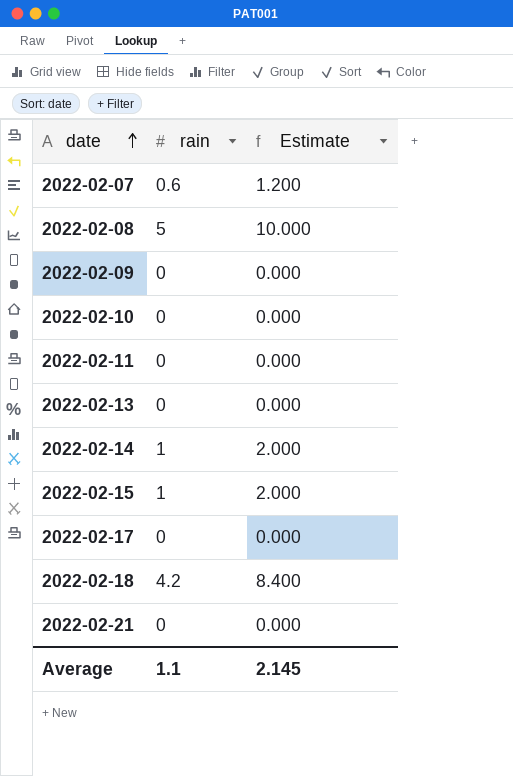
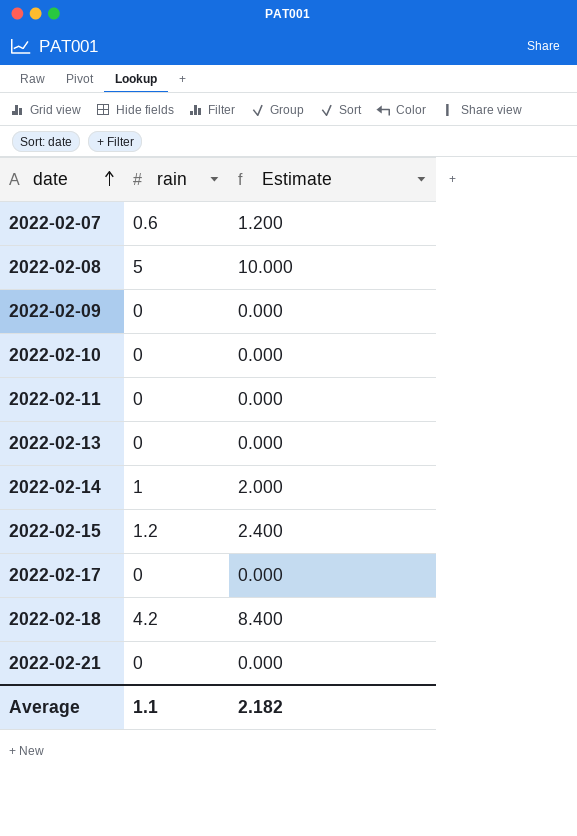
2022-02-15 | rain: 1 -> 1.2
2022-02-15 | Estimate: 2.000 -> 2.400
Average | Estimate: 2.145 -> 2.182

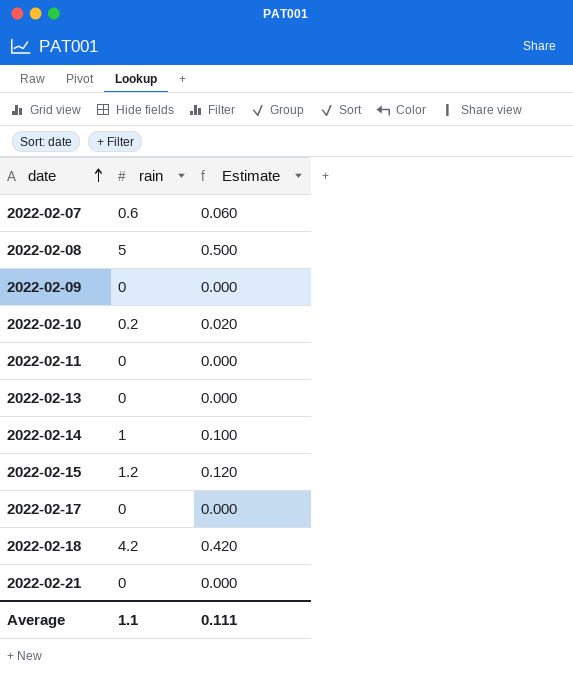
column Estimate | formula: [rain] * 2 -> [rain] * 0.1
2022-02-10 | rain: 0 -> 0.2
Average | Estimate: 2.182 -> 0.111

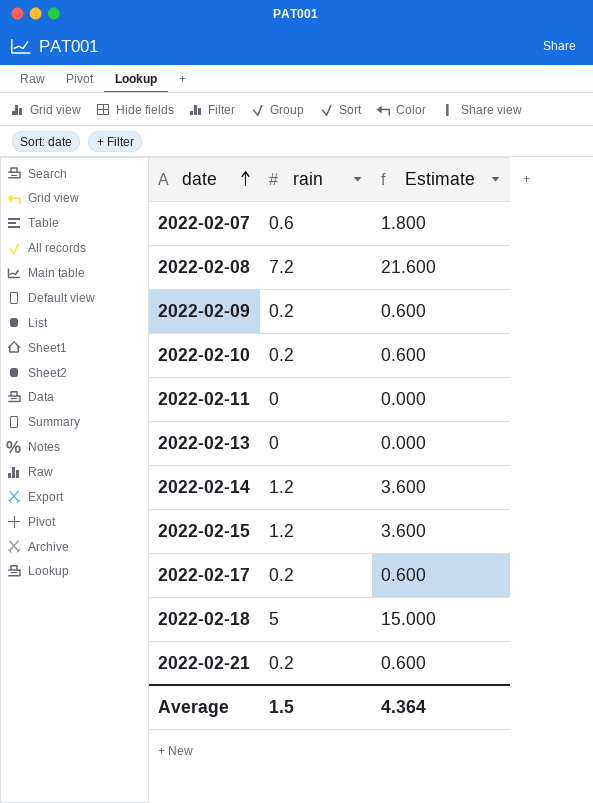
column Estimate | formula: [rain] * 0.1 -> [rain] * 3
2022-02-08 | rain: 5 -> 7.2
2022-02-09 | rain: 0 -> 0.2
2022-02-14 | rain: 1 -> 1.2
2022-02-17 | rain: 0 -> 0.2
2022-02-18 | rain: 4.2 -> 5
2022-02-21 | rain: 0 -> 0.2
Average | rain: 1.1 -> 1.5
Average | Estimate: 0.111 -> 4.364

